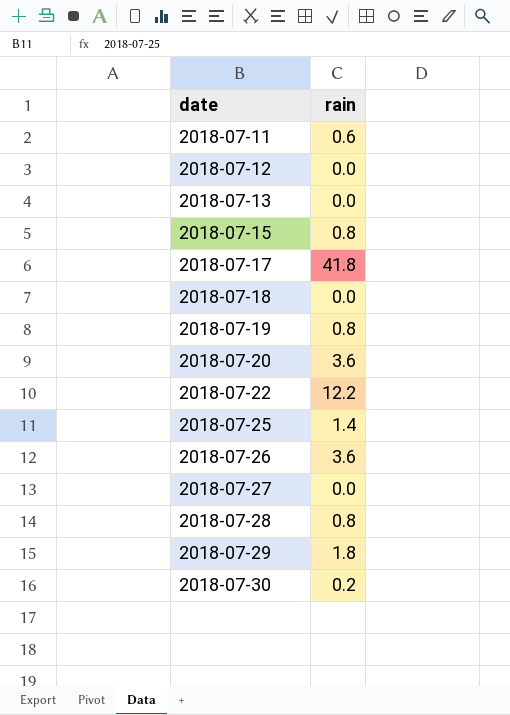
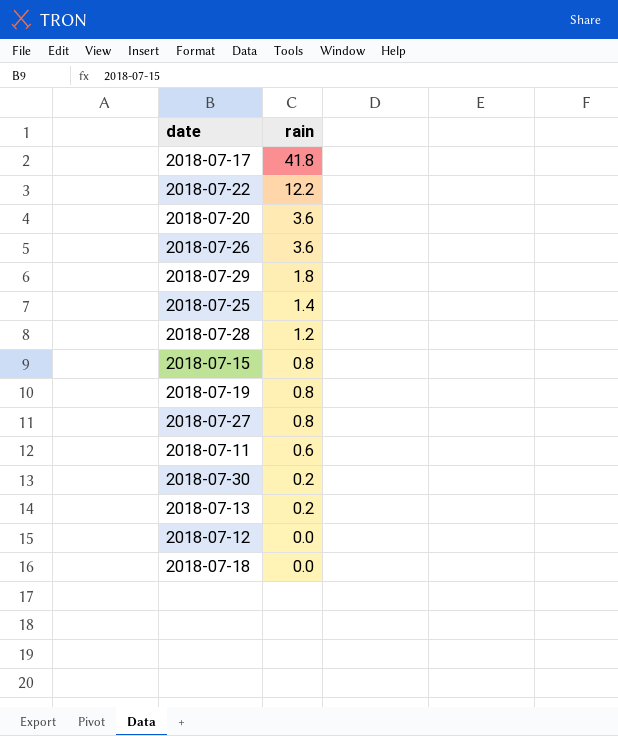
row order: date ascending -> rain descending
2018-07-28 | rain: 0.8 -> 1.2
2018-07-27 | rain: 0.0 -> 0.8
2018-07-13 | rain: 0.0 -> 0.2

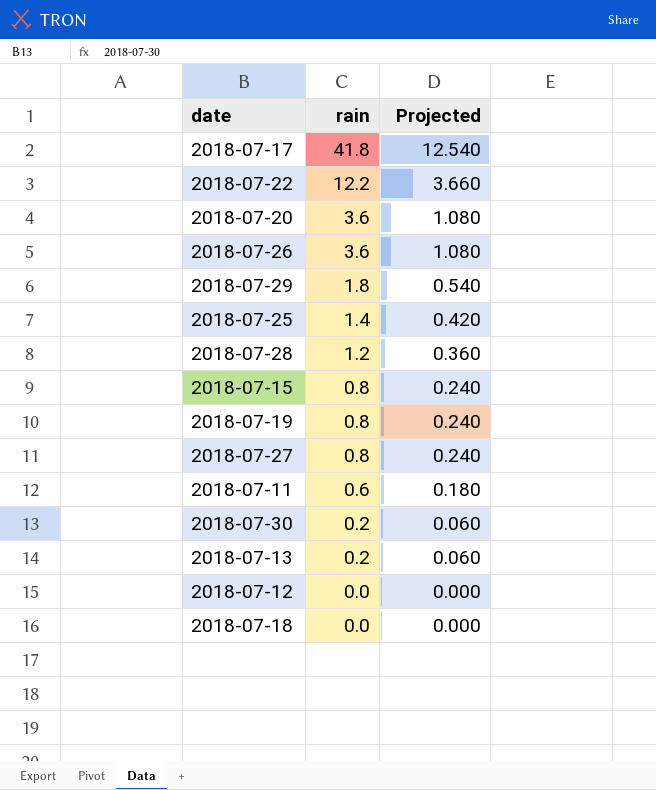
column Projected | formula: none -> [rain] * 0.3

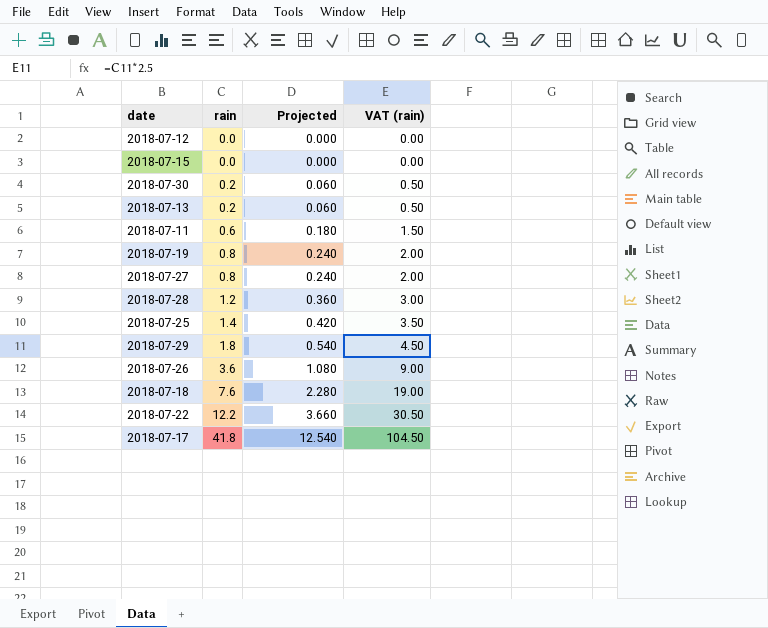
row order: rain descending -> rain ascending
column VAT (rain) | formula: none -> [rain] * 2.5
row 2018-07-20: 3.6 | 1.080 -> none
2018-07-15 | rain: 0.8 -> 0.0
2018-07-15 | Projected: 0.240 -> 0.000
2018-07-18 | rain: 0.0 -> 7.6
2018-07-18 | Projected: 0.000 -> 2.280

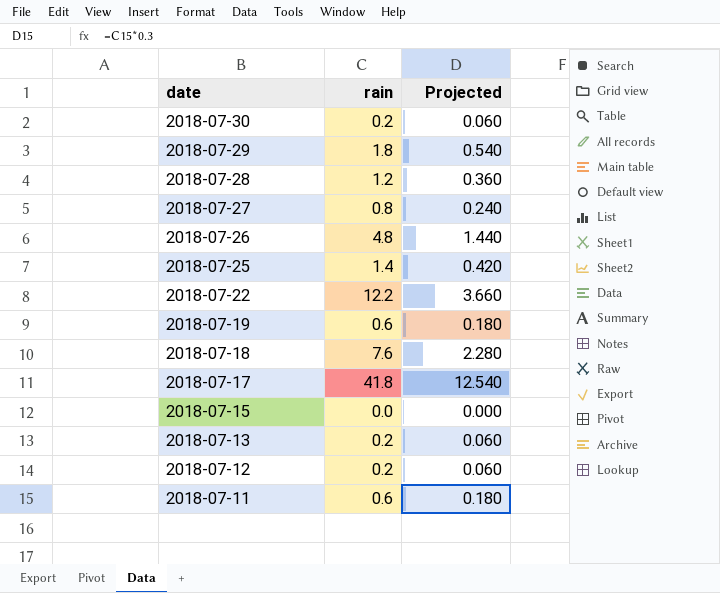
row order: rain ascending -> date descending
column VAT (rain) | formula: [rain] * 2.5 -> none
2018-07-26 | rain: 3.6 -> 4.8
2018-07-26 | Projected: 1.080 -> 1.440
2018-07-19 | rain: 0.8 -> 0.6
2018-07-19 | Projected: 0.240 -> 0.180
2018-07-12 | rain: 0.0 -> 0.2
2018-07-12 | Projected: 0.000 -> 0.060

